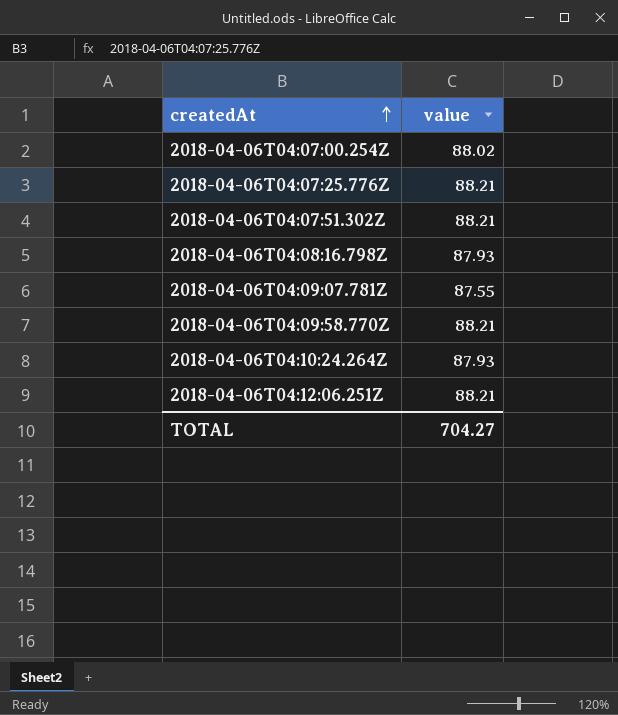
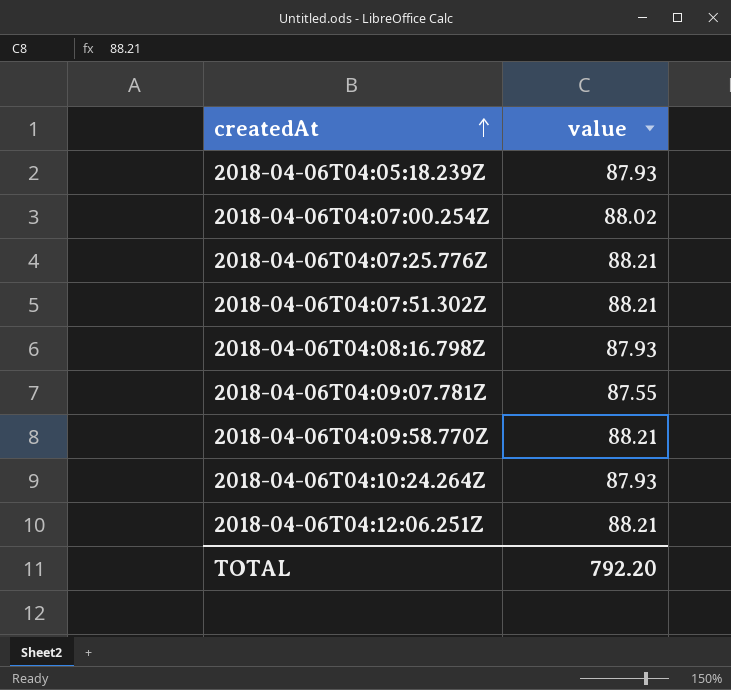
row 2018-04-06T04:05:18.239Z: none -> 87.93
TOTAL | value: 704.27 -> 792.20

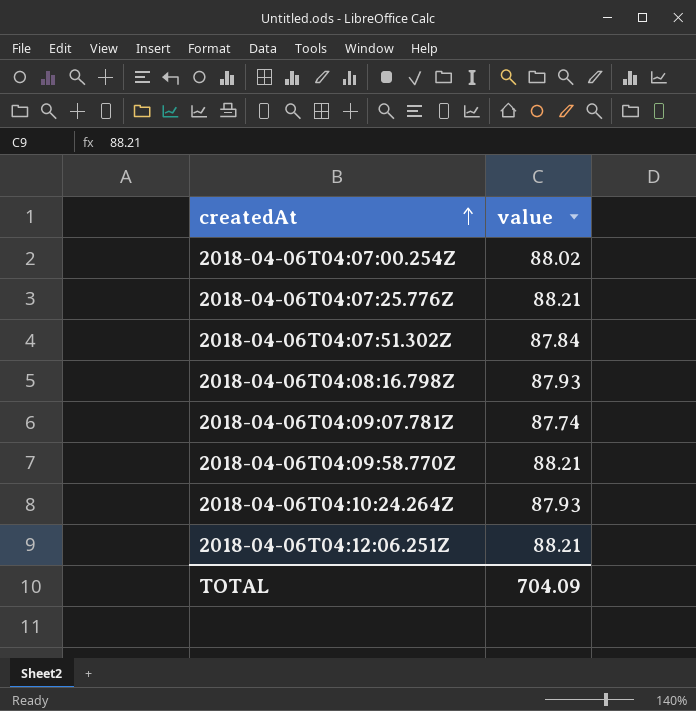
row 2018-04-06T04:05:18.239Z: 87.93 -> none
2018-04-06T04:07:51.302Z | value: 88.21 -> 87.84
2018-04-06T04:09:07.781Z | value: 87.55 -> 87.74
TOTAL | value: 792.20 -> 704.09

